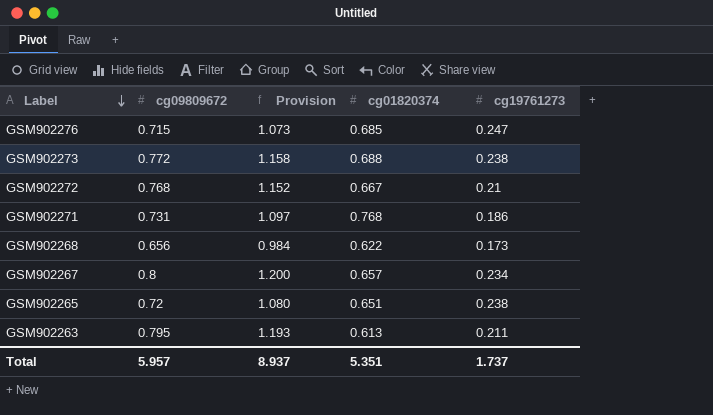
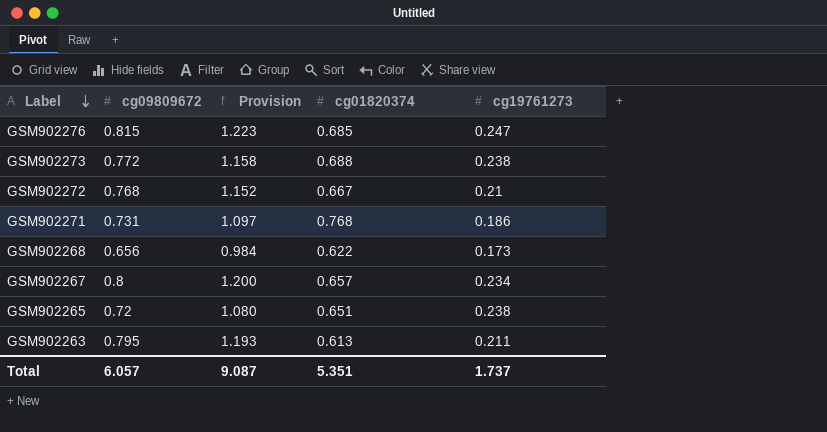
GSM902276 | cg09809672: 0.715 -> 0.815
GSM902276 | Provision: 1.073 -> 1.223
Total | cg09809672: 5.957 -> 6.057
Total | Provision: 8.937 -> 9.087

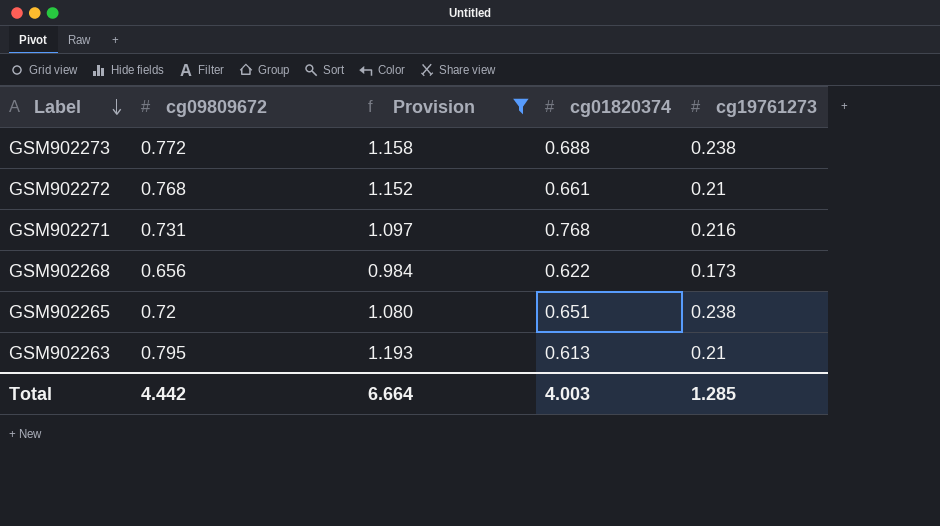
filter: none -> Provision <= 1.193
GSM902272 | cg01820374: 0.667 -> 0.661
GSM902271 | cg19761273: 0.186 -> 0.216
GSM902263 | cg19761273: 0.211 -> 0.21
Total | cg09809672: 6.057 -> 4.442
Total | Provision: 9.087 -> 6.664
Total | cg01820374: 5.351 -> 4.003
Total | cg19761273: 1.737 -> 1.285

